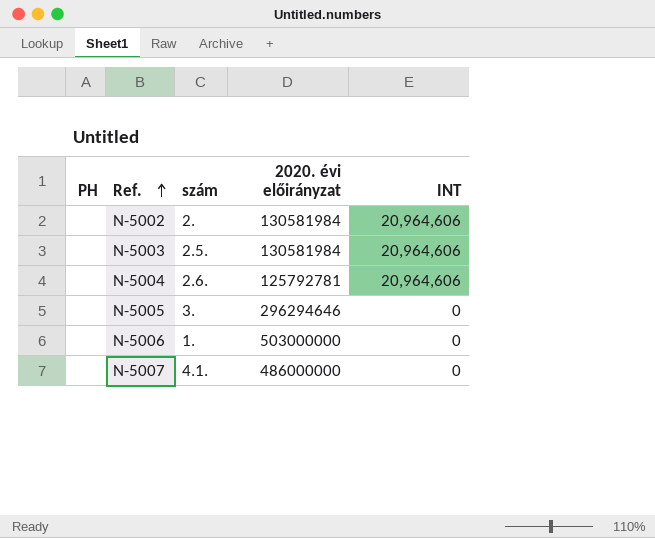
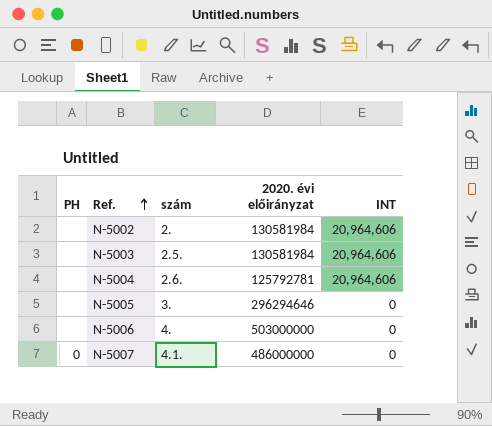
N-5006 | szám: 1. -> 4.
N-5007 | PH: none -> 0

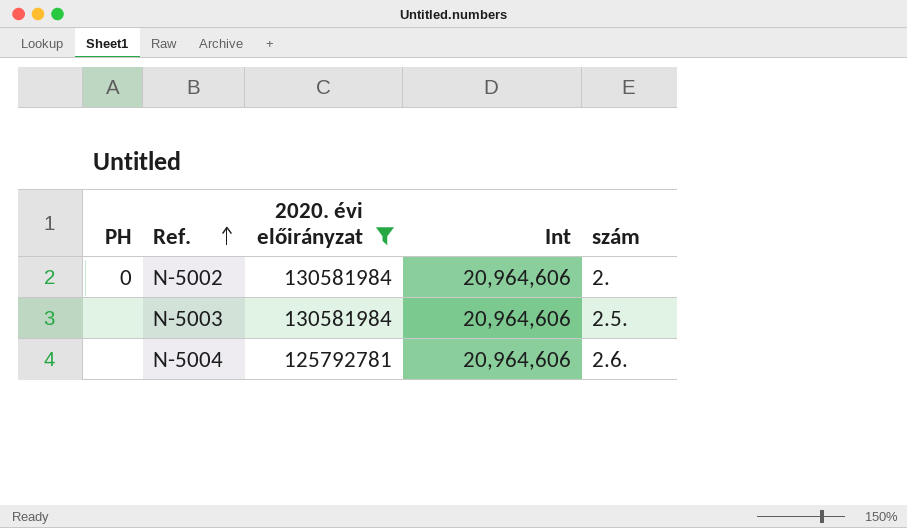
filter: none -> 2020. évi előirányzat <= 130581984
column name: INT -> Int
column szám | position: 3 -> 5
N-5002 | PH: none -> 0

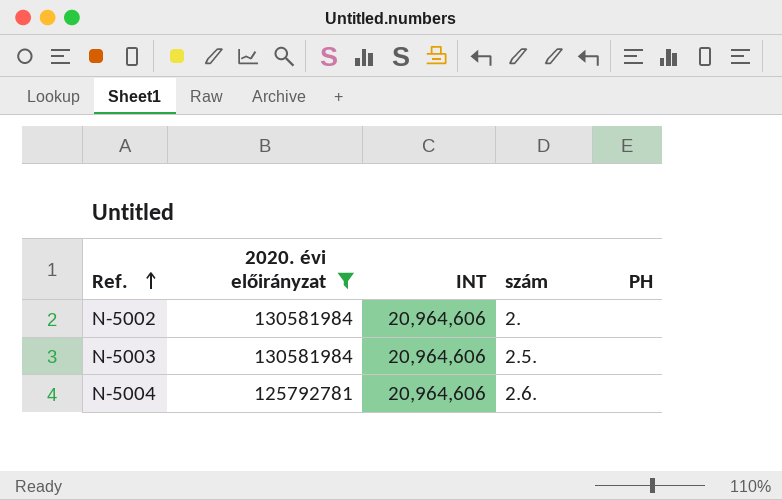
column name: Int -> INT
column PH | position: 1 -> 5
N-5002 | PH: 0 -> none

